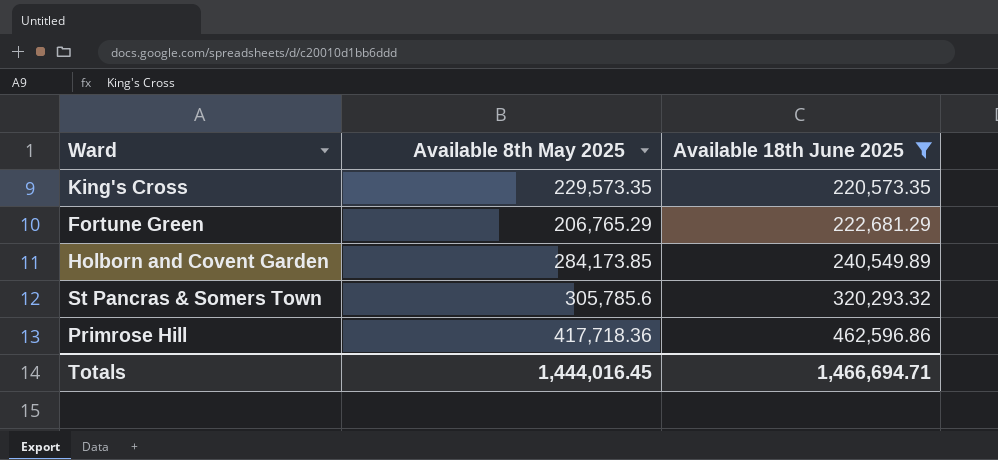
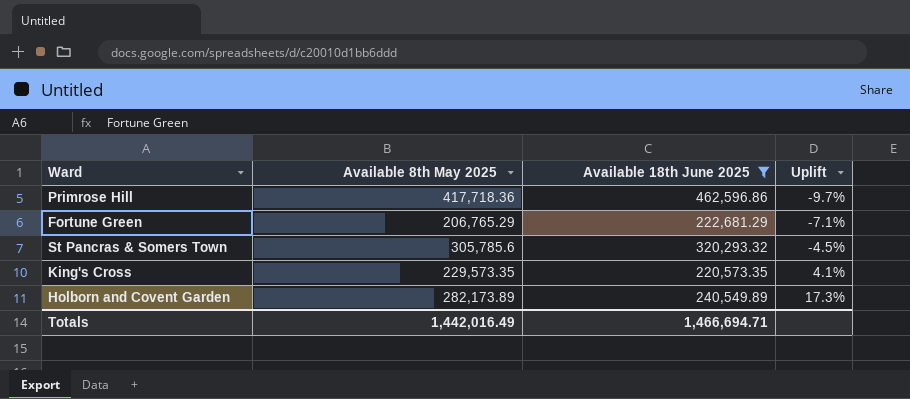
row order: Available 18th June 2025 ascending -> Uplift ascending
column Uplift | formula: none -> ([Available 8th May 2025] - [Available 18th June 2025]) / [Available 18th June 2025]
Holborn and Covent Garden | Available 8th May 2025: 284,173.85 -> 282,173.89
Totals | Available 8th May 2025: 1,444,016.45 -> 1,442,016.49

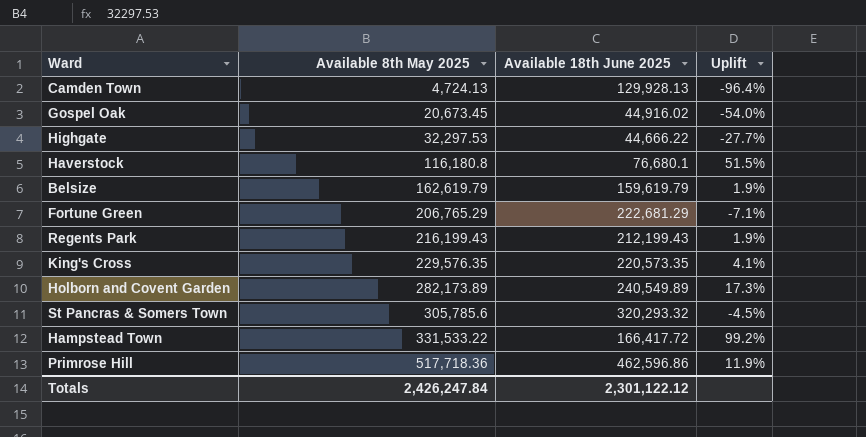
filter: Available 18th June 2025 >= 220,573.35 -> none
row order: Uplift ascending -> Available 8th May 2025 ascending
King's Cross | Available 8th May 2025: 229,573.35 -> 229,576.35
Primrose Hill | Available 8th May 2025: 417,718.36 -> 517,718.36
Primrose Hill | Uplift: -9.7% -> 11.9%
Totals | Available 8th May 2025: 1,442,016.49 -> 2,426,247.84
Totals | Available 18th June 2025: 1,466,694.71 -> 2,301,122.12

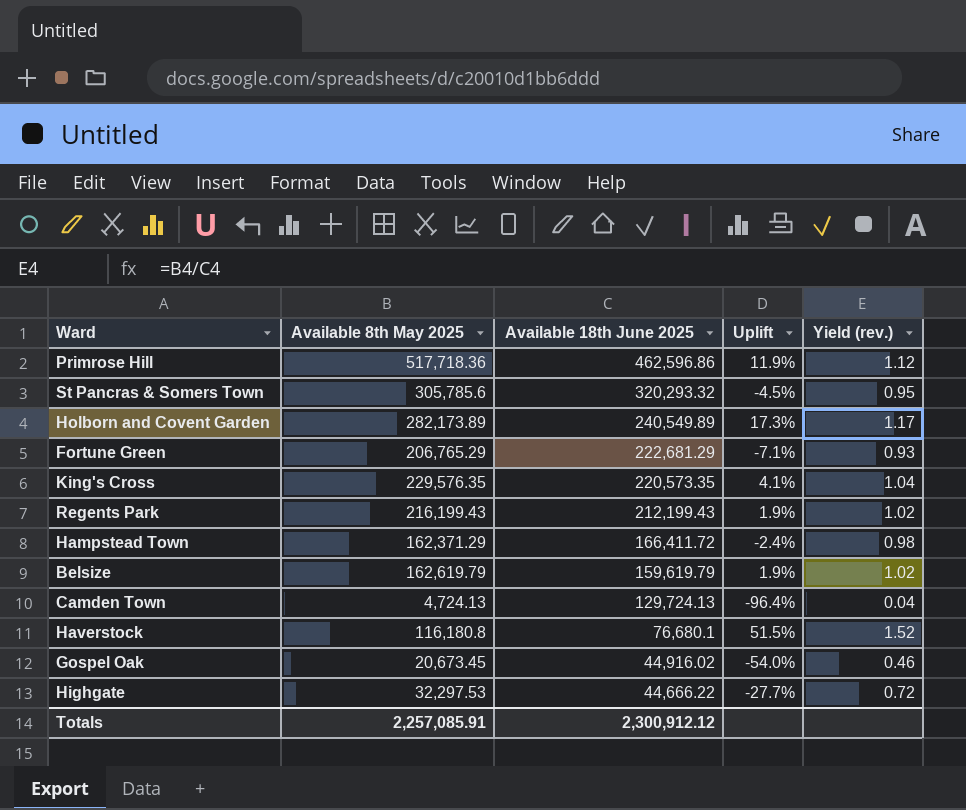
row order: Available 8th May 2025 ascending -> Available 18th June 2025 descending
column Yield (rev.) | formula: none -> [Available 8th May 2025] / [Available 18th June 2025]
Hampstead Town | Available 8th May 2025: 331,533.22 -> 162,371.29
Hampstead Town | Available 18th June 2025: 166,417.72 -> 166,411.72
Hampstead Town | Uplift: 99.2% -> -2.4%
Camden Town | Available 18th June 2025: 129,928.13 -> 129,724.13
Totals | Available 8th May 2025: 2,426,247.84 -> 2,257,085.91
Totals | Available 18th June 2025: 2,301,122.12 -> 2,300,912.12

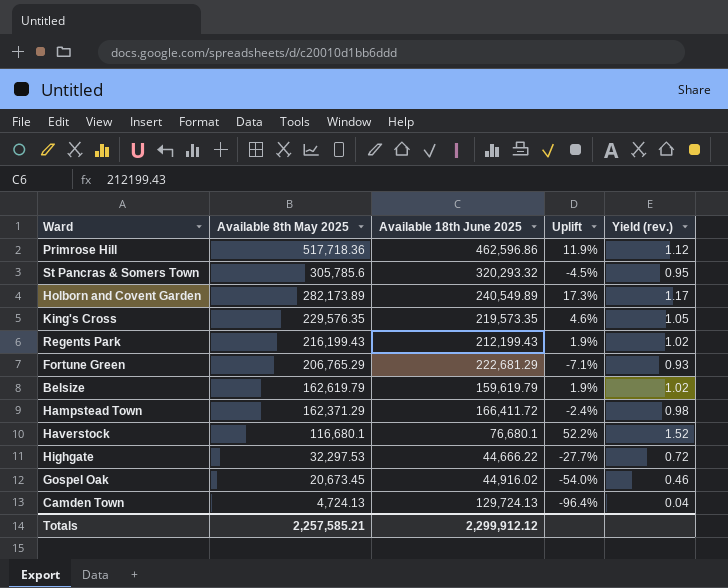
row order: Available 18th June 2025 descending -> Available 8th May 2025 descending
King's Cross | Available 18th June 2025: 220,573.35 -> 219,573.35
King's Cross | Uplift: 4.1% -> 4.6%
King's Cross | Yield (rev.): 1.04 -> 1.05
Haverstock | Available 8th May 2025: 116,180.8 -> 116,680.1
Haverstock | Uplift: 51.5% -> 52.2%
Totals | Available 8th May 2025: 2,257,085.91 -> 2,257,585.21
Totals | Available 18th June 2025: 2,300,912.12 -> 2,299,912.12

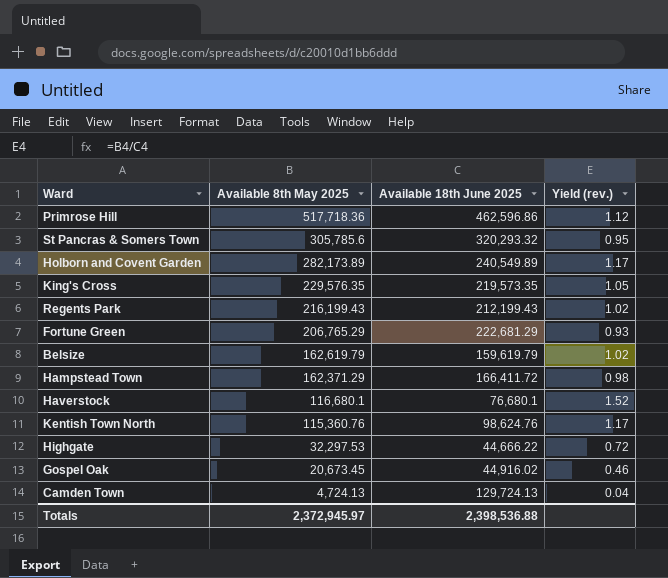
column Uplift | formula: ([Available 8th May 2025] - [Available 18th June 2025]) / [Available 18th June 2025] -> none
row Kentish Town North: none -> 115,360.76 | 98,624.76 | 1.17
Totals | Available 8th May 2025: 2,257,585.21 -> 2,372,945.97
Totals | Available 18th June 2025: 2,299,912.12 -> 2,398,536.88

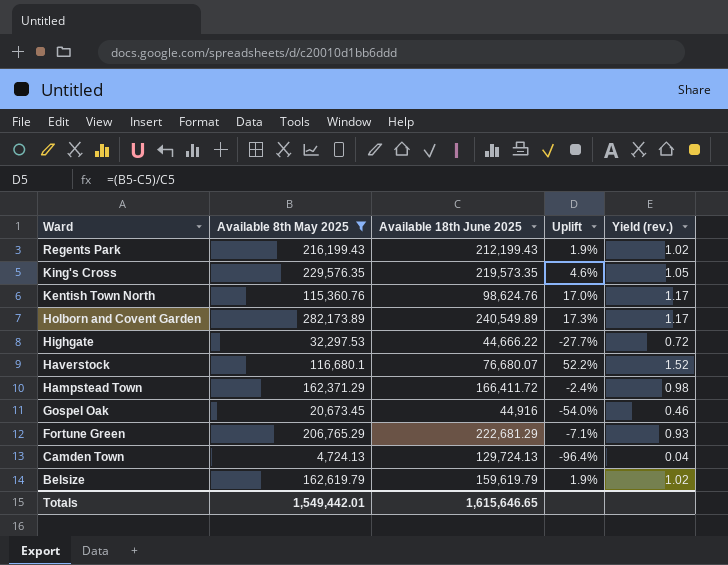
filter: none -> Available 8th May 2025 <= 282,173.89
row order: Available 8th May 2025 descending -> Ward descending
column Uplift | formula: none -> ([Available 8th May 2025] - [Available 18th June 2025]) / [Available 18th June 2025]
Haverstock | Available 18th June 2025: 76,680.1 -> 76,680.07
Gospel Oak | Available 18th June 2025: 44,916.02 -> 44,916
Totals | Available 8th May 2025: 2,372,945.97 -> 1,549,442.01
Totals | Available 18th June 2025: 2,398,536.88 -> 1,615,646.65

